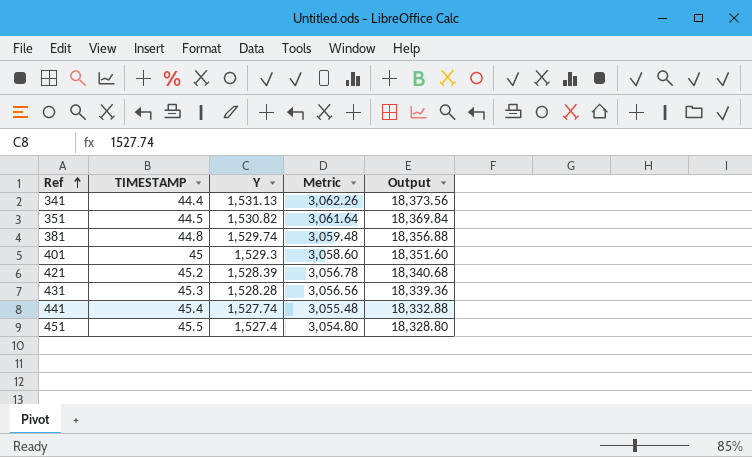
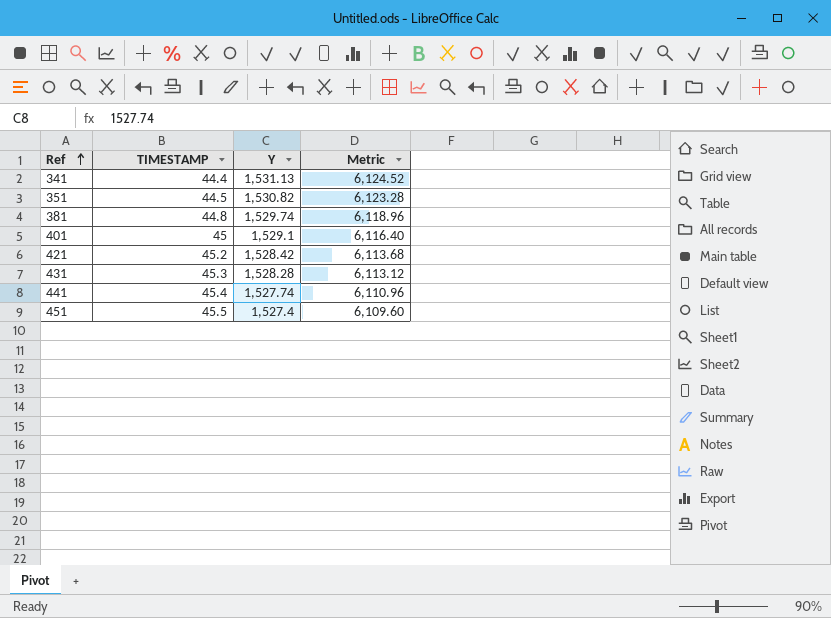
column Output | formula: [Y] * 12 -> none
column Metric | formula: [Y] * 2 -> [Y] * 4
401 | Y: 1,529.3 -> 1,529.1
421 | Y: 1,528.39 -> 1,528.42

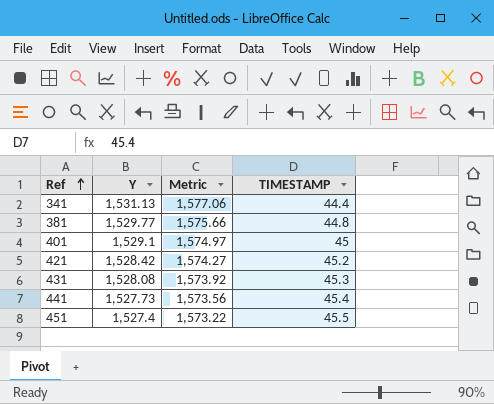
column Metric | formula: [Y] * 4 -> [Y] * 1.03
column TIMESTAMP | position: 2 -> 4
row 351: 44.5 | 1,530.82 | 6,123.28 -> none
381 | Y: 1,529.74 -> 1,529.77
431 | Y: 1,528.28 -> 1,528.08
441 | Y: 1,527.74 -> 1,527.73

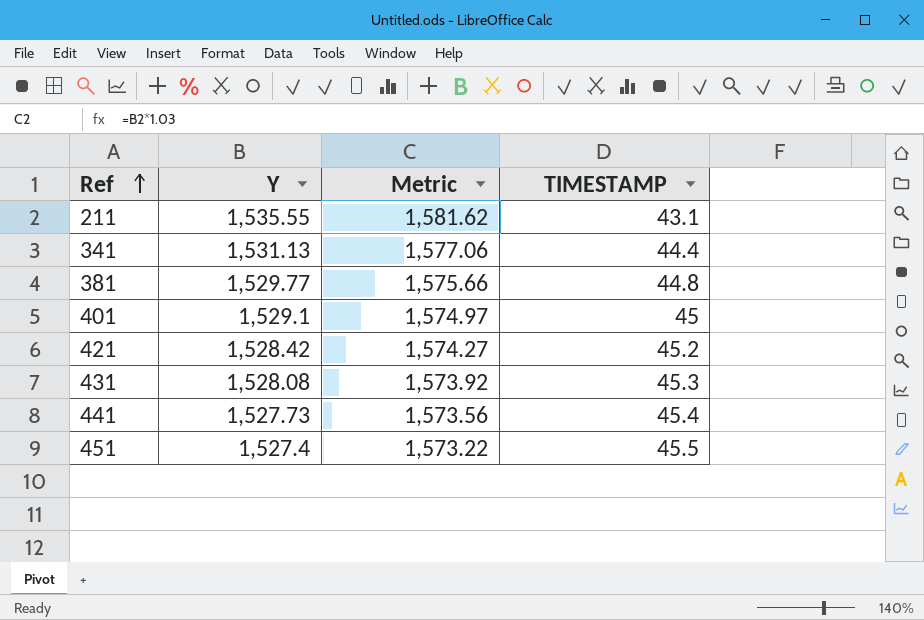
row 211: none -> 1,535.55 | 1,581.62 | 43.1

